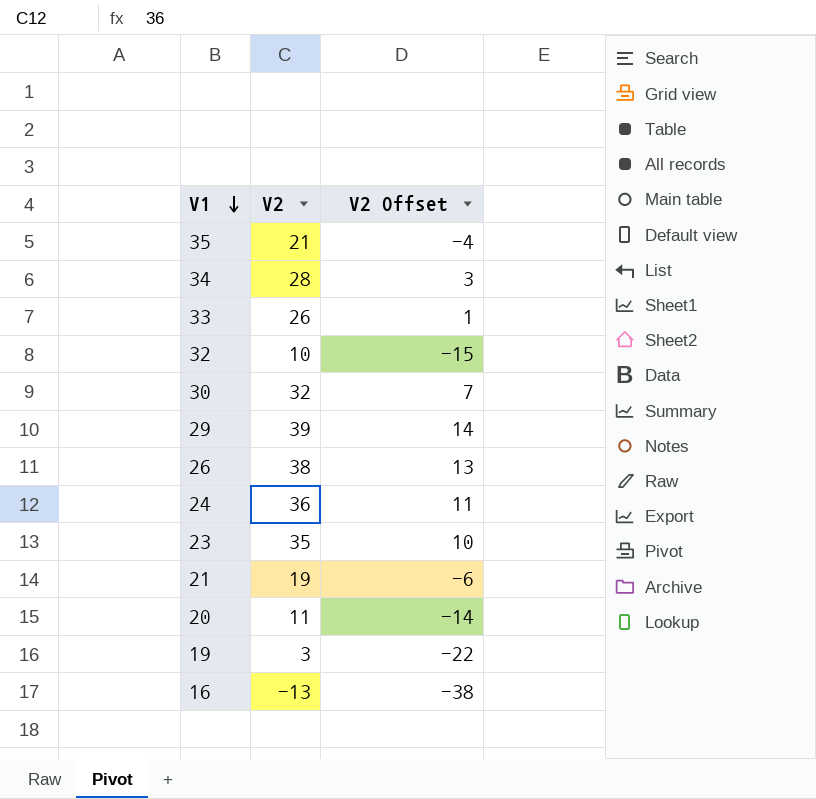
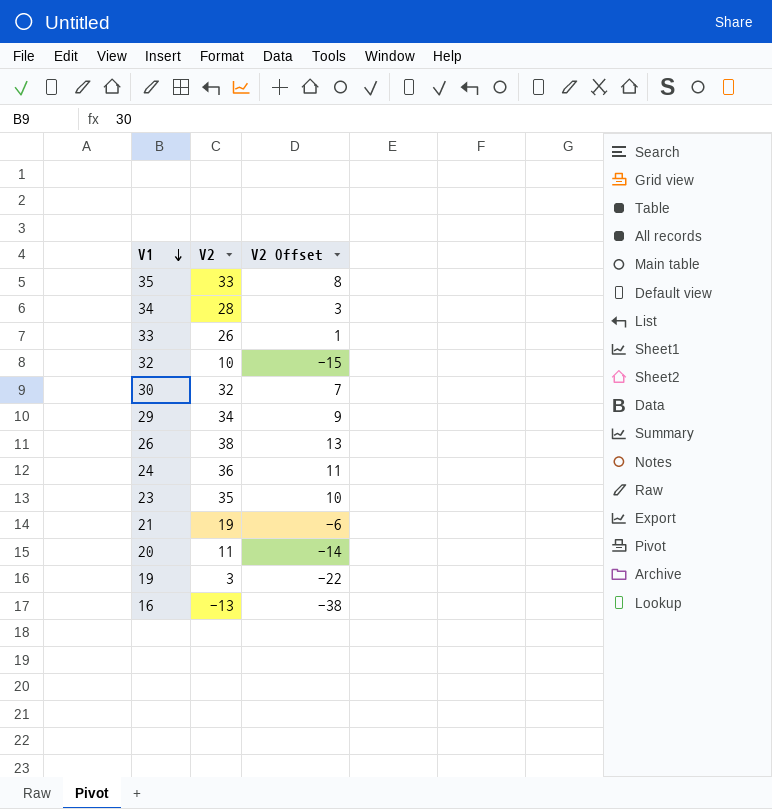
35 | V2: 21 -> 33
35 | V2 Offset: -4 -> 8
29 | V2: 39 -> 34
29 | V2 Offset: 14 -> 9

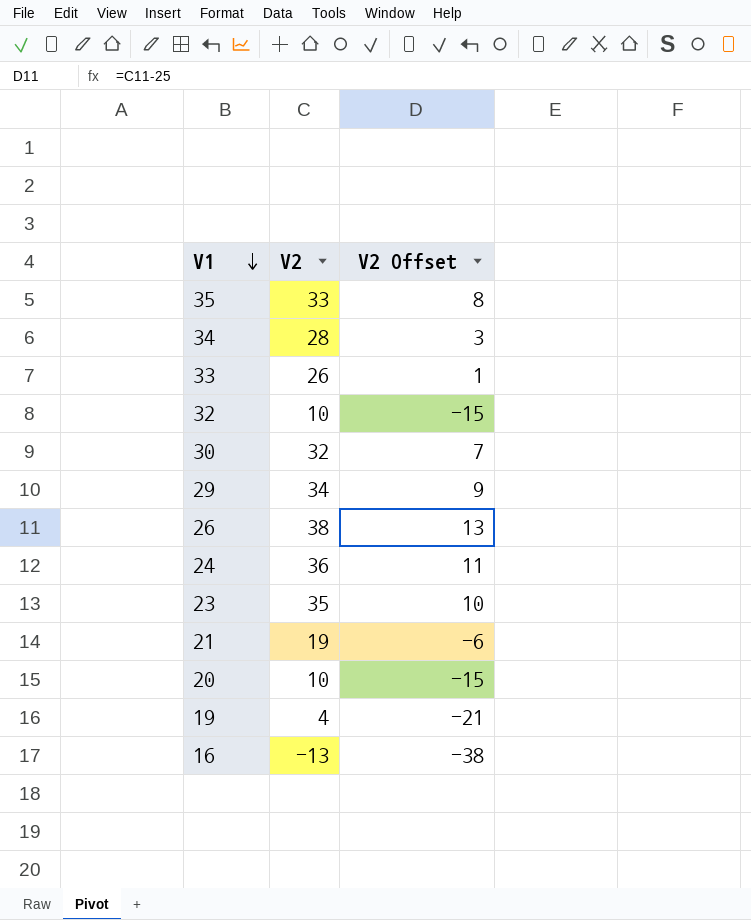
20 | V2: 11 -> 10
20 | V2 Offset: -14 -> -15
19 | V2: 3 -> 4
19 | V2 Offset: -22 -> -21

